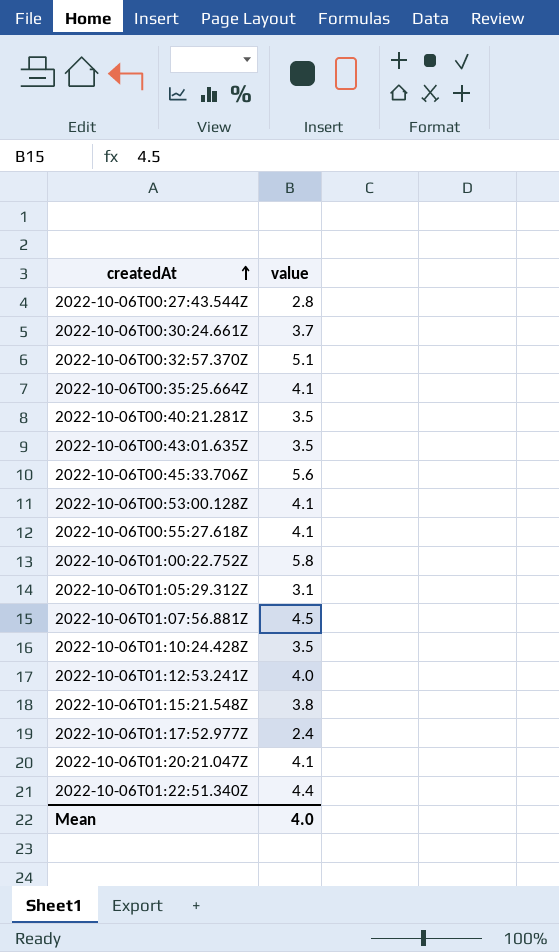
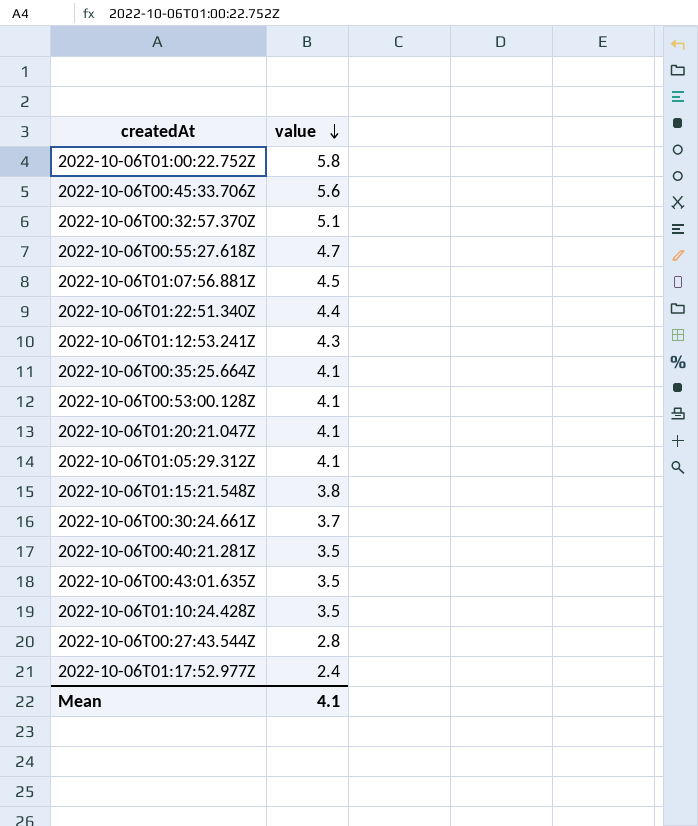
row order: createdAt ascending -> value descending
2022-10-06T00:55:27.618Z | value: 4.1 -> 4.7
2022-10-06T01:12:53.241Z | value: 4.0 -> 4.3
2022-10-06T01:05:29.312Z | value: 3.1 -> 4.1
Mean | value: 4.0 -> 4.1

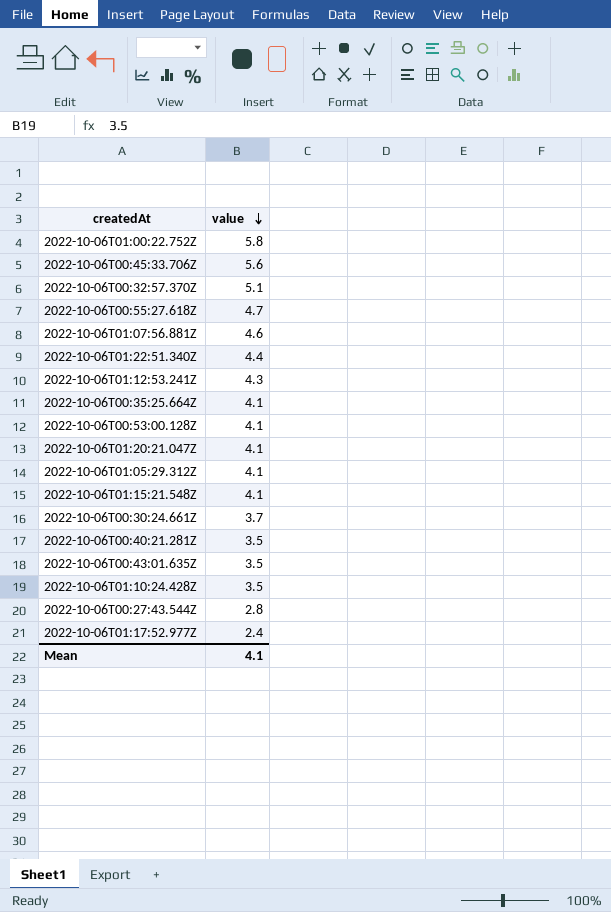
2022-10-06T01:07:56.881Z | value: 4.5 -> 4.6
2022-10-06T01:15:21.548Z | value: 3.8 -> 4.1

